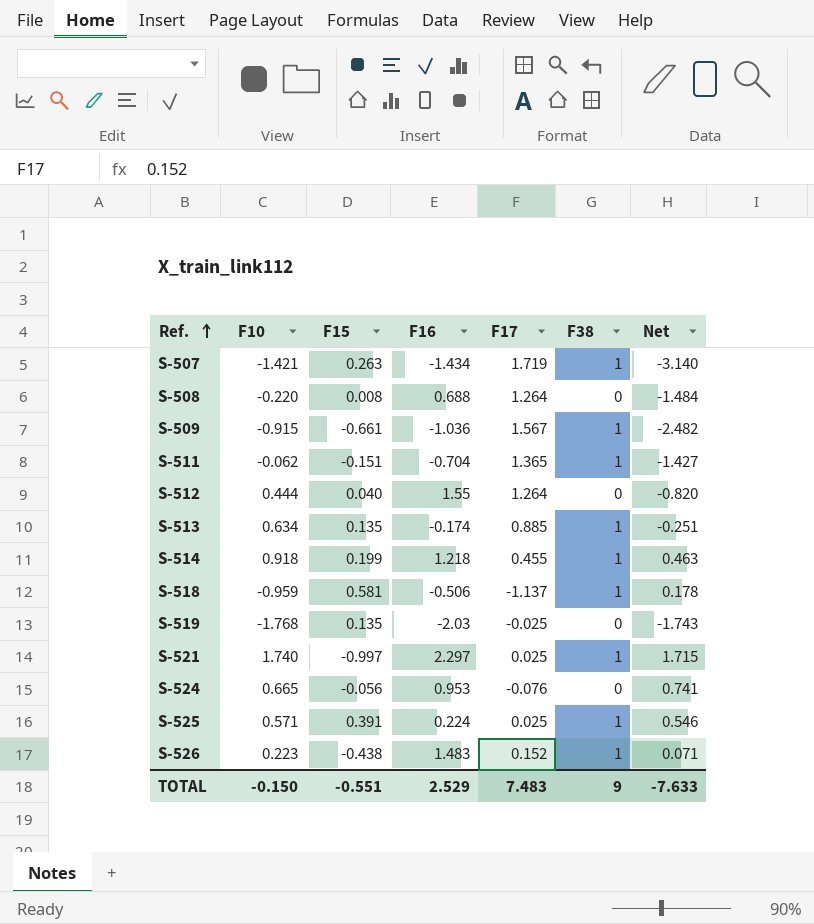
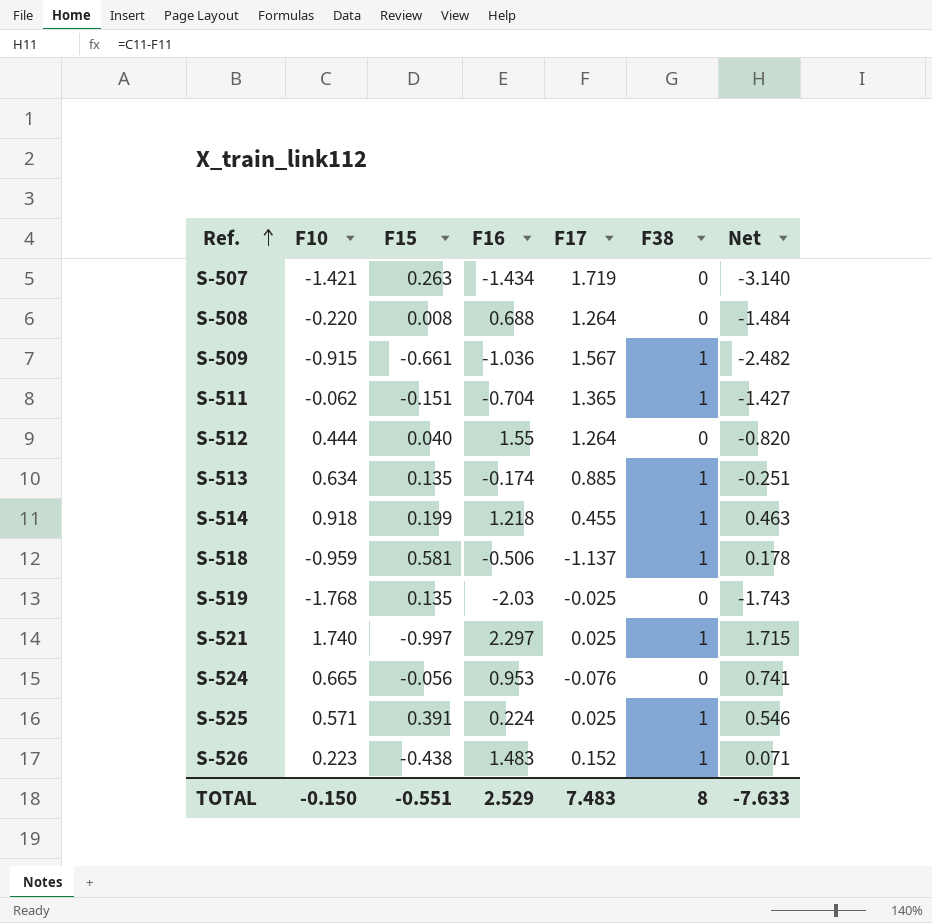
S-507 | F38: 1 -> 0
TOTAL | F38: 9 -> 8

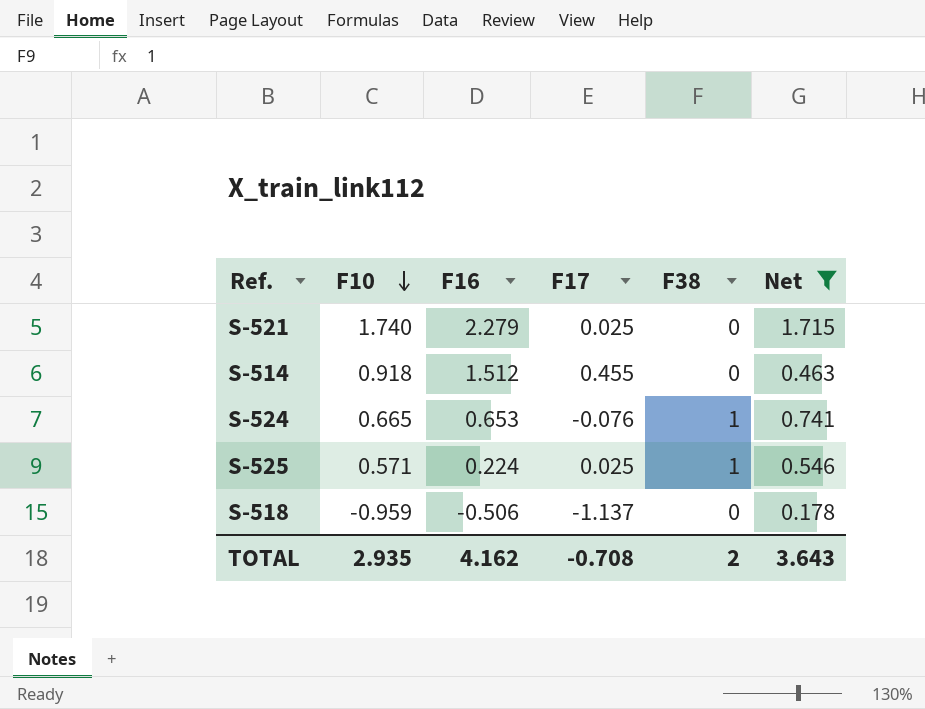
filter: none -> Net >= 0.178
row order: Ref. ascending -> F10 descending
column F15 | position: 3 -> none
S-521 | F16: 2.297 -> 2.279
S-521 | F38: 1 -> 0
S-514 | F16: 1.218 -> 1.512
S-514 | F38: 1 -> 0
S-524 | F16: 0.953 -> 0.653
S-524 | F38: 0 -> 1
S-518 | F38: 1 -> 0
TOTAL | F10: -0.150 -> 2.935
TOTAL | F16: 2.529 -> 4.162
TOTAL | F17: 7.483 -> -0.708
TOTAL | F38: 8 -> 2
TOTAL | Net: -7.633 -> 3.643

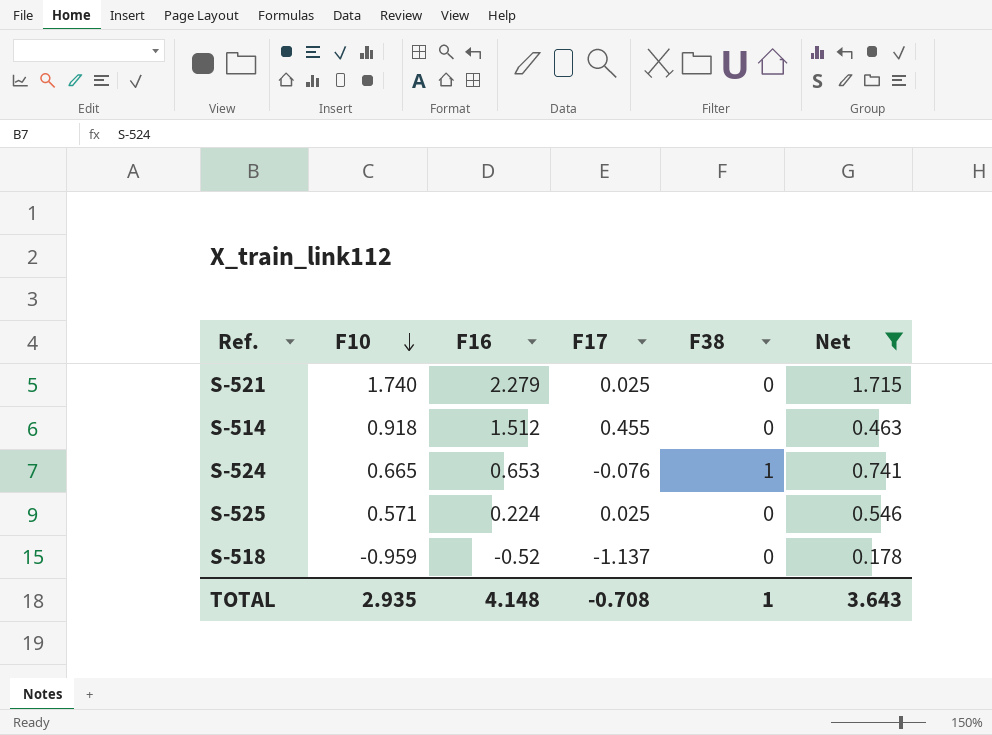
S-525 | F38: 1 -> 0
S-518 | F16: -0.506 -> -0.52
TOTAL | F16: 4.162 -> 4.148
TOTAL | F38: 2 -> 1

